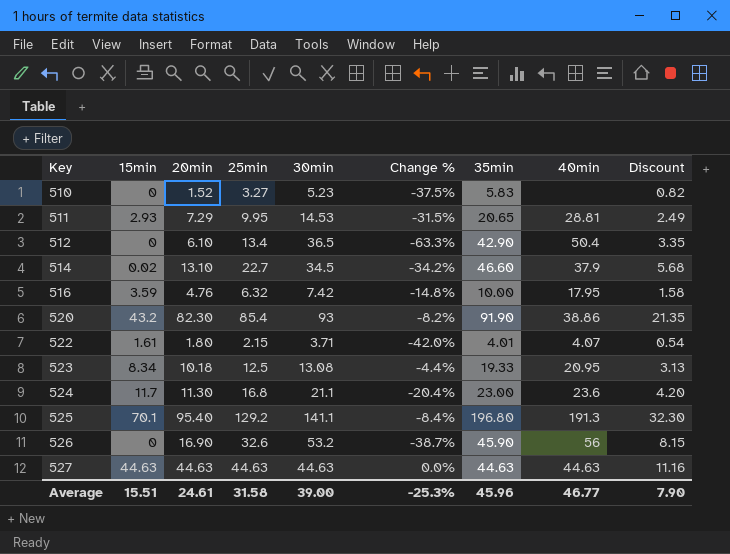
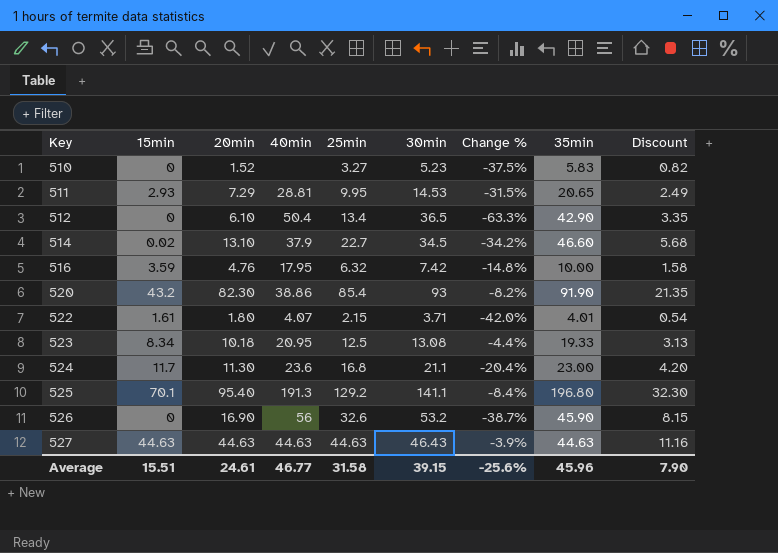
column 40min | position: 8 -> 4
527 | 30min: 44.63 -> 46.43
527 | Change %: 0.0% -> -3.9%
Average | 30min: 39.00 -> 39.15
Average | Change %: -25.3% -> -25.6%

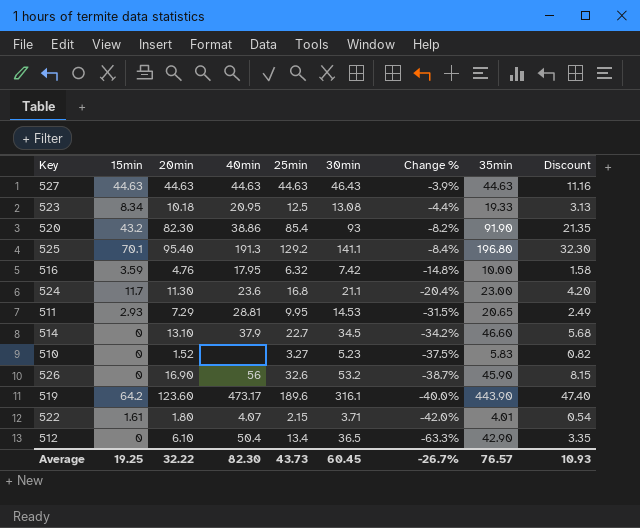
row order: Key ascending -> Change % descending
514 | 15min: 0.02 -> 0
row 519: none -> 64.2 | 123.60 | 473.17 | 189.6 | 316.1 | -40.0% | 443.90 | 47.40
Average | 15min: 15.51 -> 19.25
Average | 20min: 24.61 -> 32.22
Average | 40min: 46.77 -> 82.30
Average | 25min: 31.58 -> 43.73
Average | 30min: 39.15 -> 60.45
Average | Change %: -25.6% -> -26.7%
Average | 35min: 45.96 -> 76.57
Average | Discount: 7.90 -> 10.93

